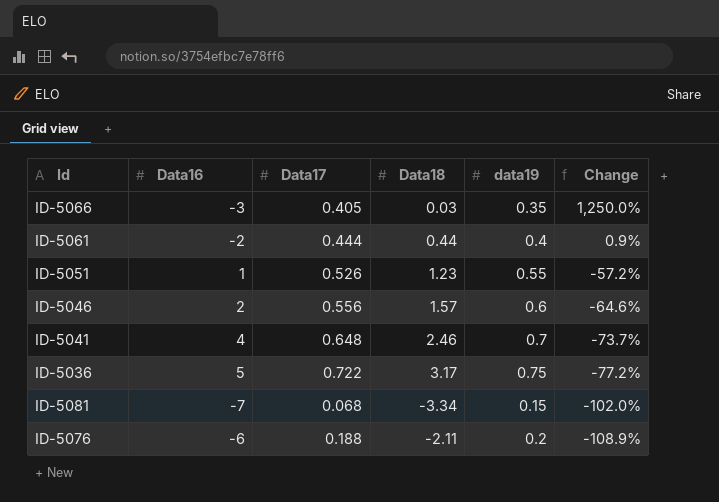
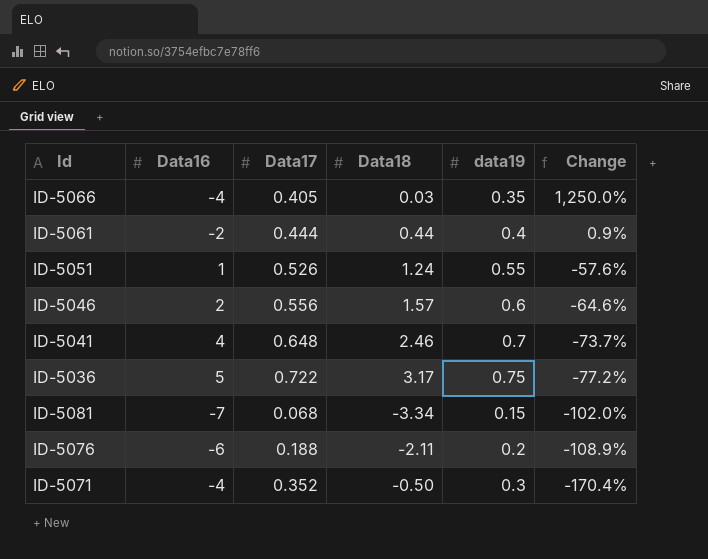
ID-5066 | Data16: -3 -> -4
ID-5051 | Data18: 1.23 -> 1.24
ID-5051 | Change: -57.2% -> -57.6%
row ID-5071: none -> -4 | 0.352 | -0.50 | 0.3 | -170.4%

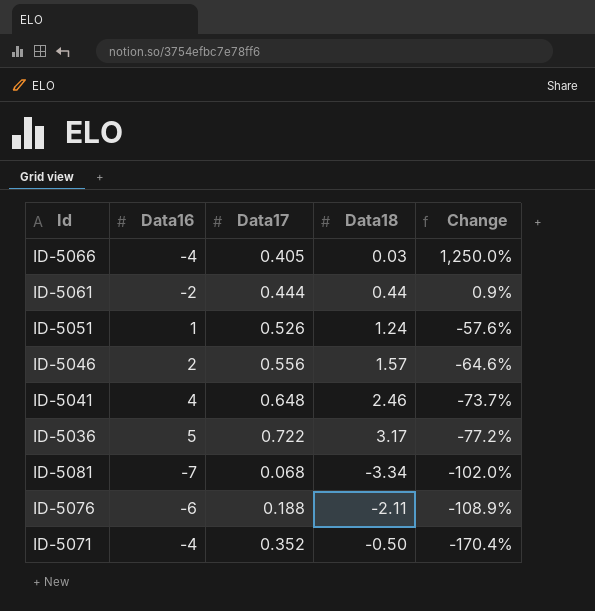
column data19 | position: 5 -> none

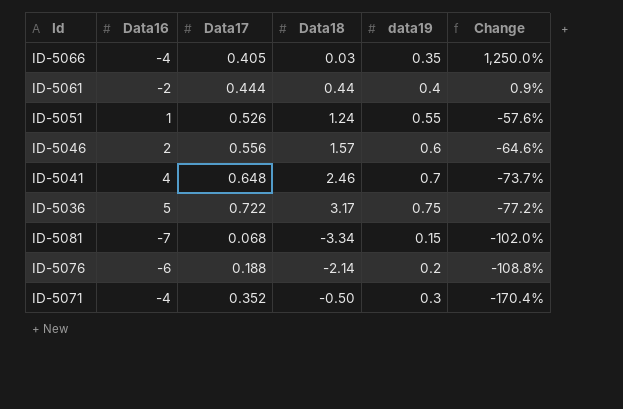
column data19 | position: none -> 5
ID-5076 | Data18: -2.11 -> -2.14
ID-5076 | Change: -108.9% -> -108.8%

